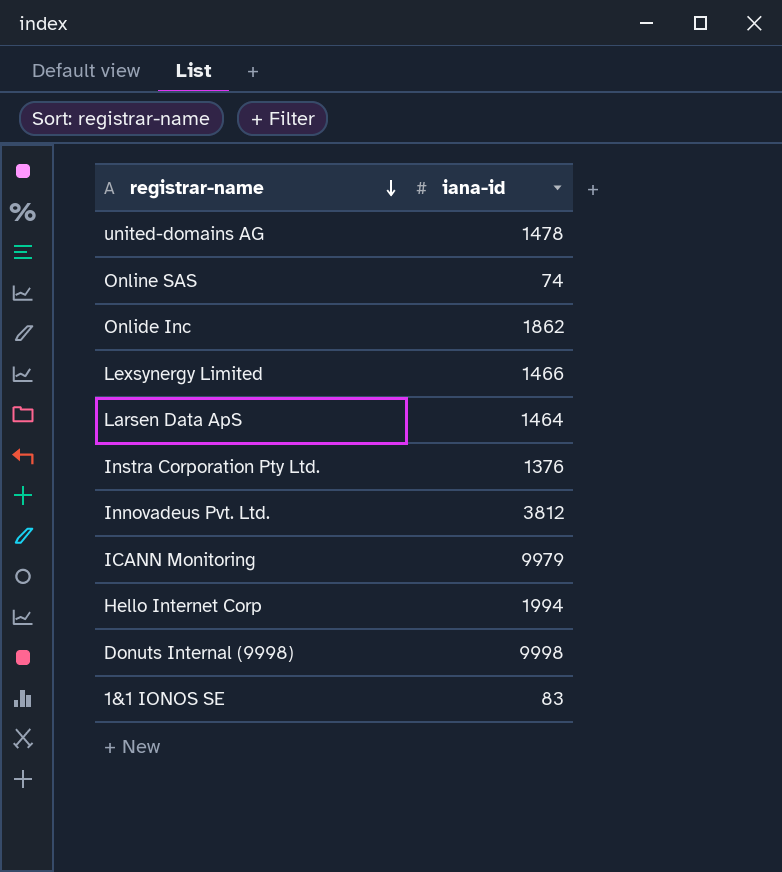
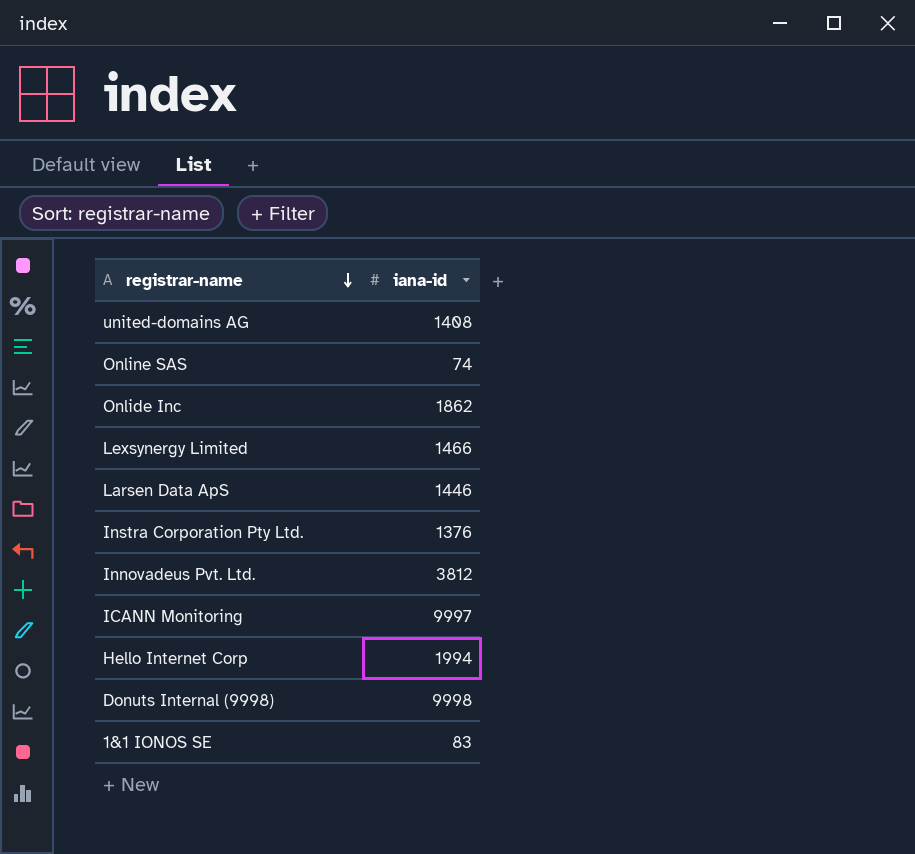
united-domains AG | iana-id: 1478 -> 1408
Larsen Data ApS | iana-id: 1464 -> 1446
ICANN Monitoring | iana-id: 9979 -> 9997

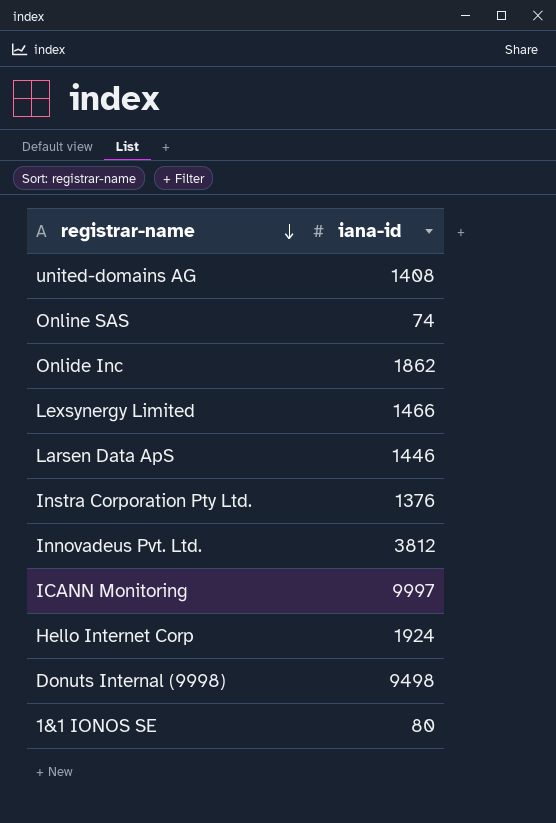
Hello Internet Corp | iana-id: 1994 -> 1924
Donuts Internal (9998) | iana-id: 9998 -> 9498
1&1 IONOS SE | iana-id: 83 -> 80

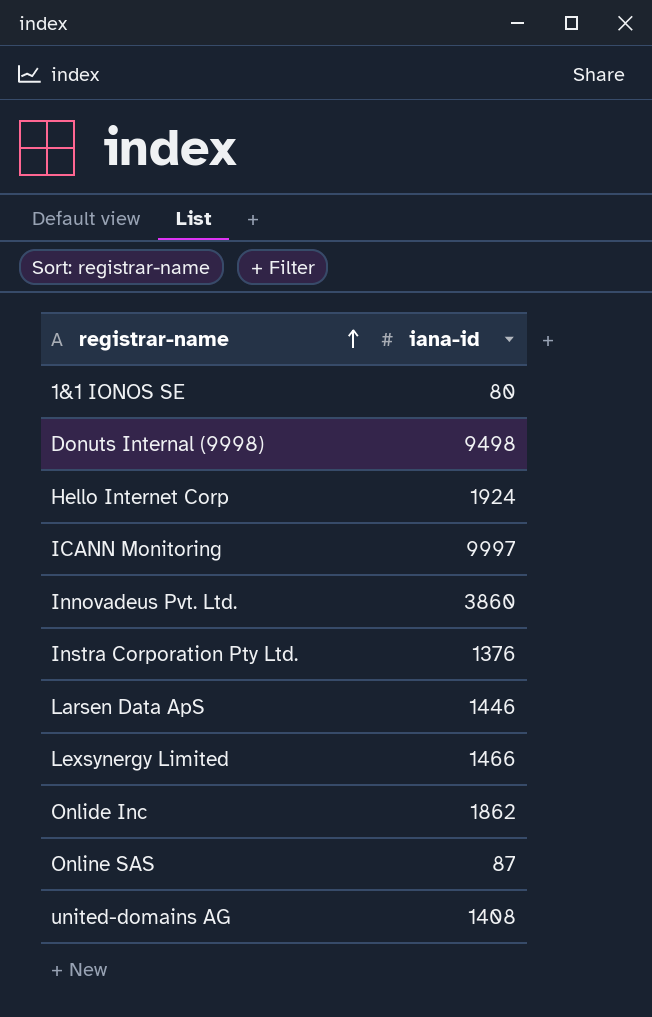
row order: registrar-name descending -> registrar-name ascending
Innovadeus Pvt. Ltd. | iana-id: 3812 -> 3860
Online SAS | iana-id: 74 -> 87

